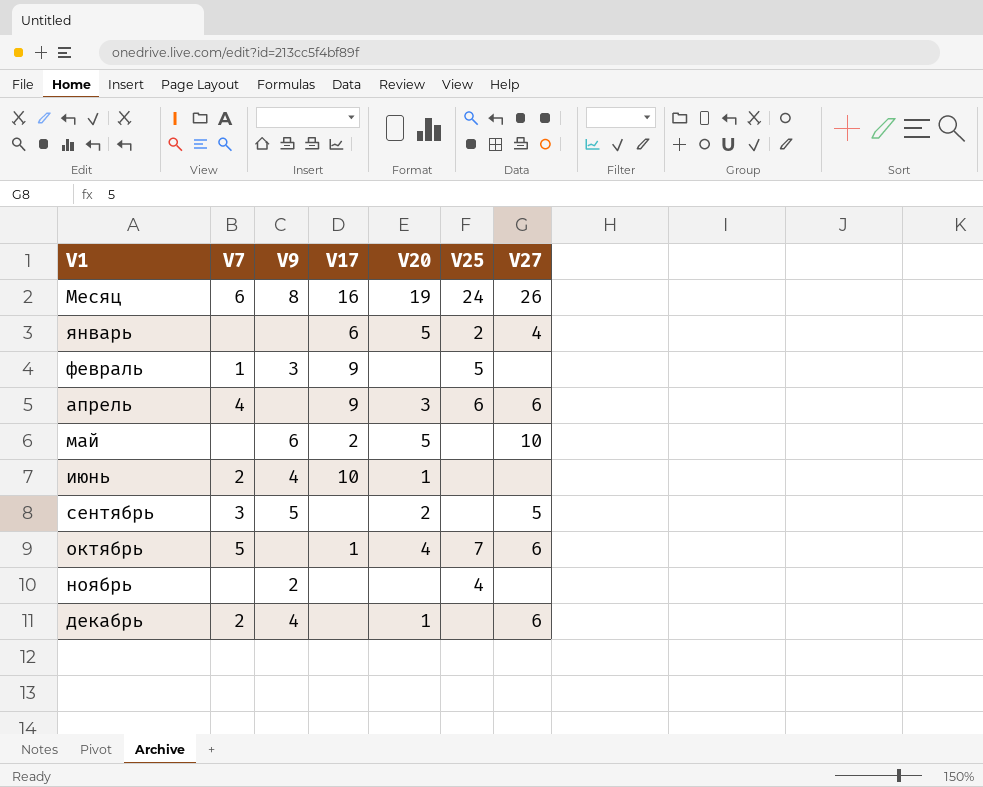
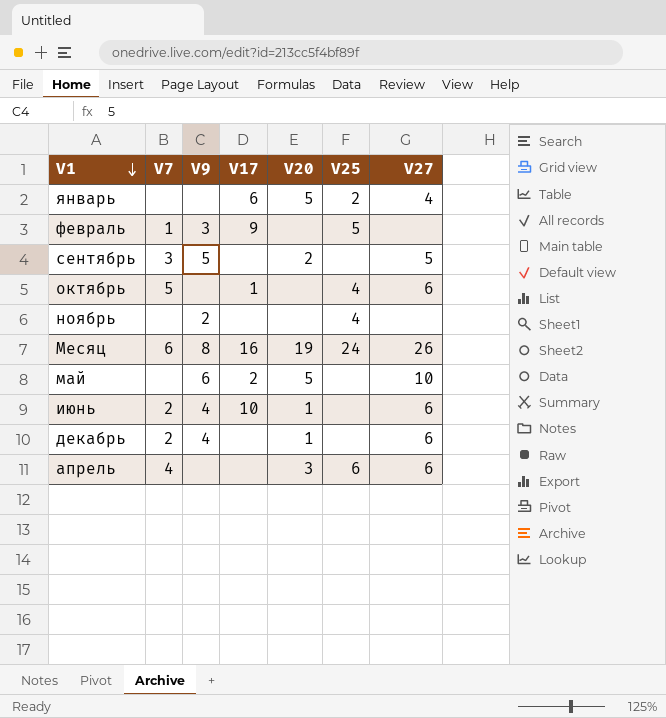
row order: none -> V1 descending
октябрь | V20: 4 -> none
октябрь | V25: 7 -> 4
июнь | V27: none -> 6
апрель | V17: 9 -> none

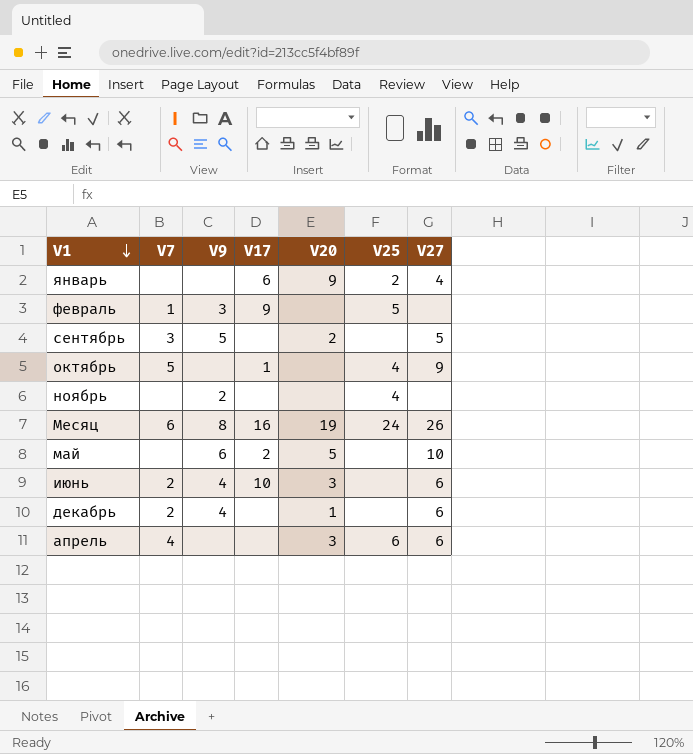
январь | V20: 5 -> 9
октябрь | V27: 6 -> 9
июнь | V20: 1 -> 3

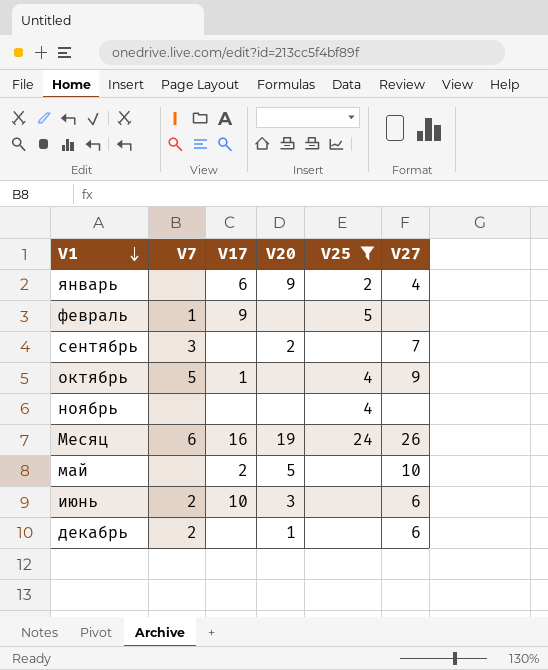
filter: none -> V25 != 6
column V9 | position: 3 -> none
сентябрь | V27: 5 -> 7

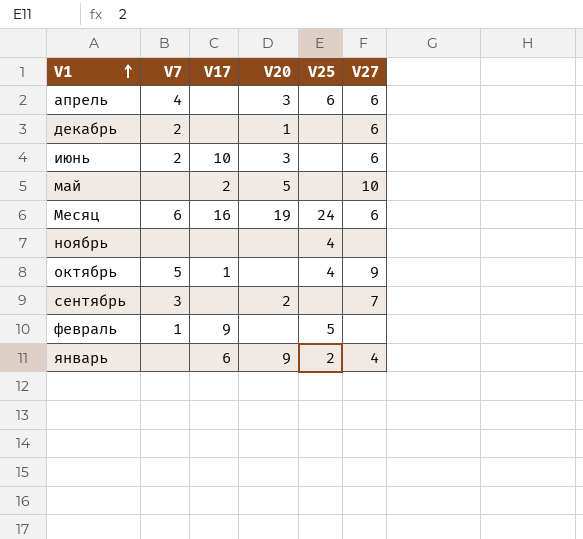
filter: V25 != 6 -> none
row order: V1 descending -> V1 ascending
Месяц | V27: 26 -> 6

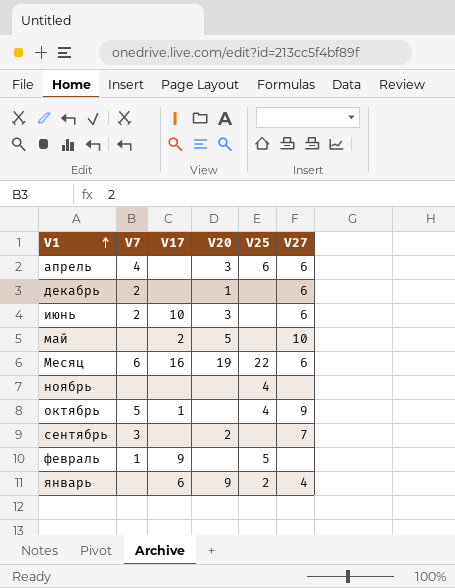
Месяц | V25: 24 -> 22

